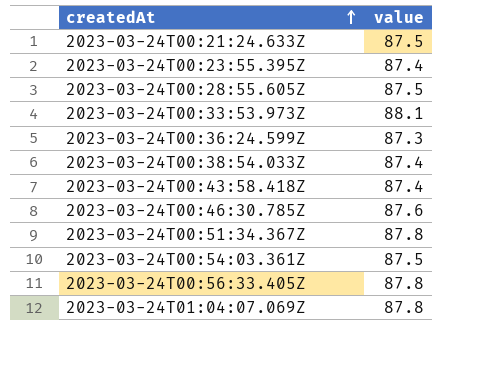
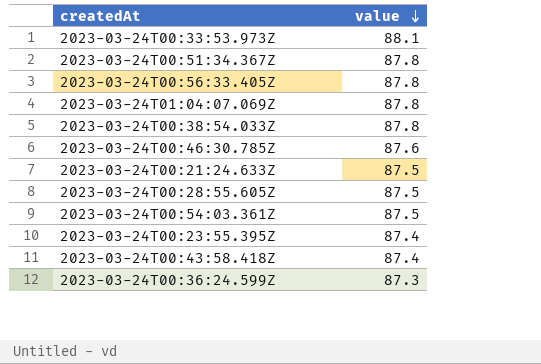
row order: createdAt ascending -> value descending
2023-03-24T00:38:54.033Z | value: 87.4 -> 87.8

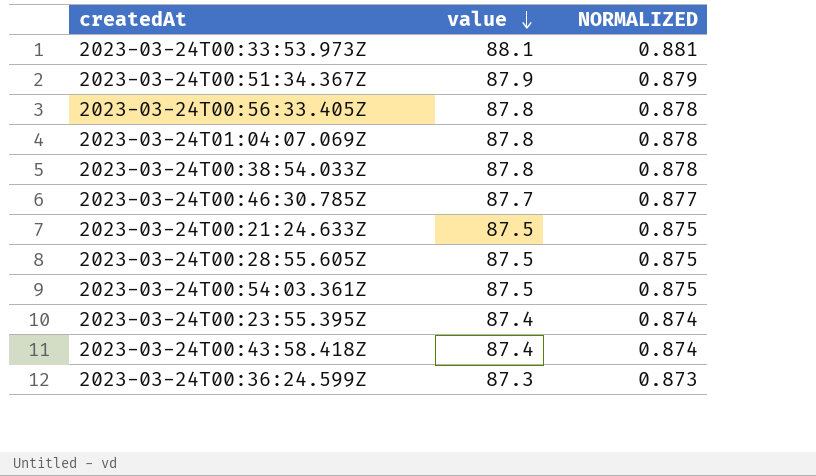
column NORMALIZED | formula: none -> [value] * 0.01
2023-03-24T00:51:34.367Z | value: 87.8 -> 87.9
2023-03-24T00:46:30.785Z | value: 87.6 -> 87.7

